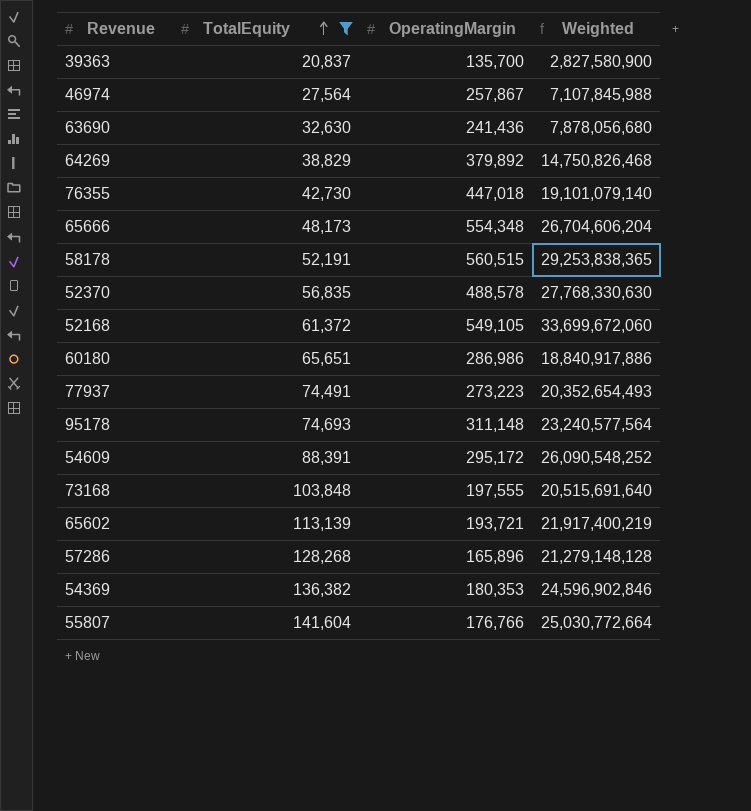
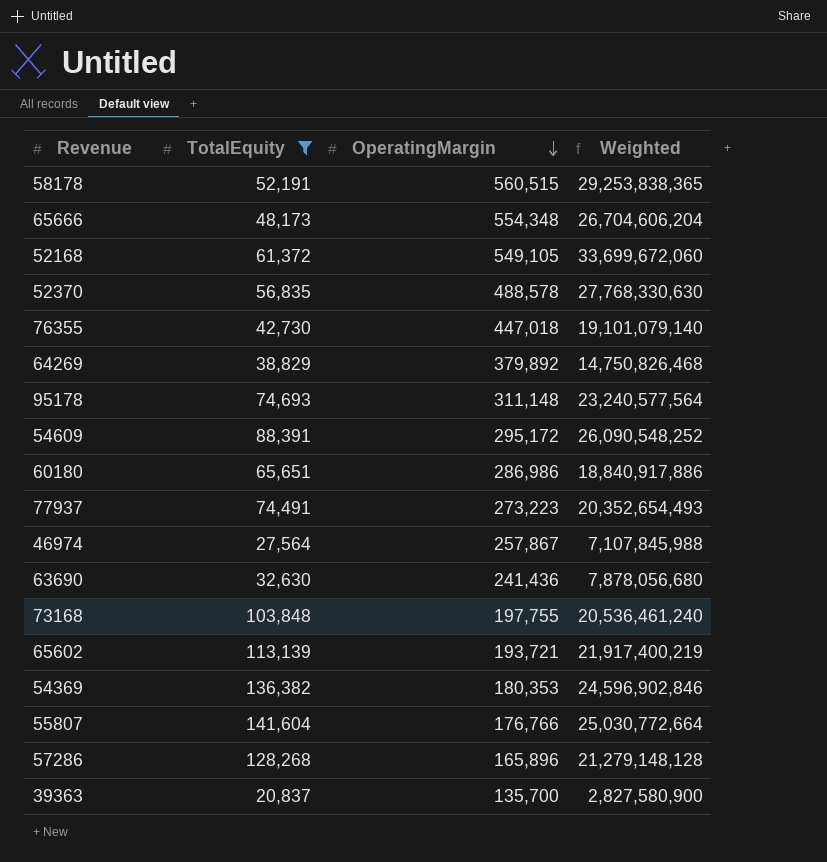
row order: TotalEquity ascending -> OperatingMargin descending
73168 | OperatingMargin: 197,555 -> 197,755
73168 | Weighted: 20,515,691,640 -> 20,536,461,240

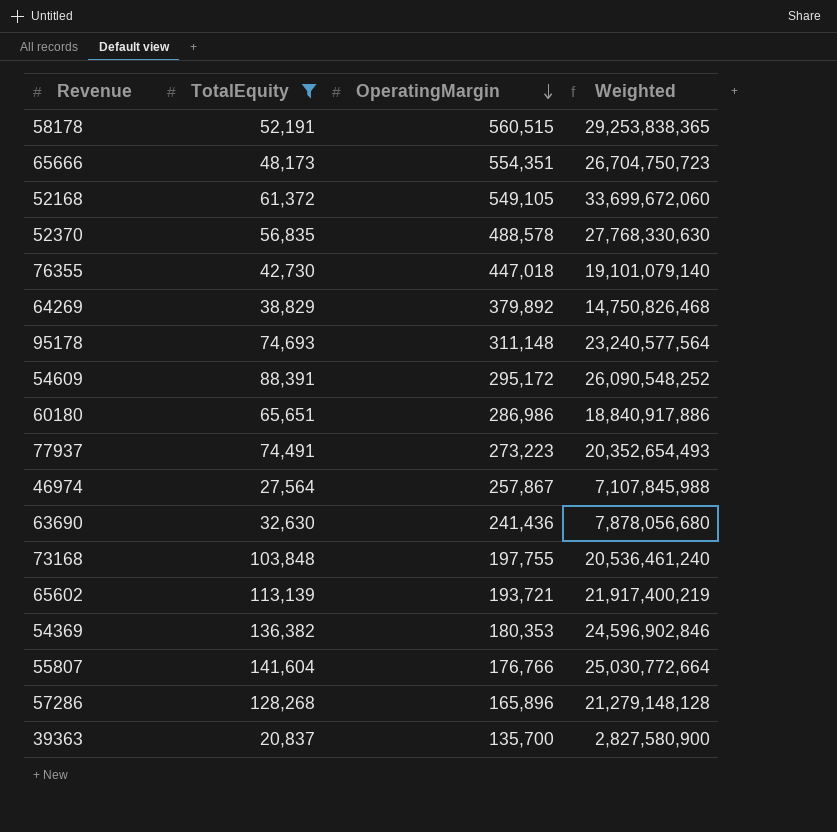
65666 | OperatingMargin: 554,348 -> 554,351
65666 | Weighted: 26,704,606,204 -> 26,704,750,723

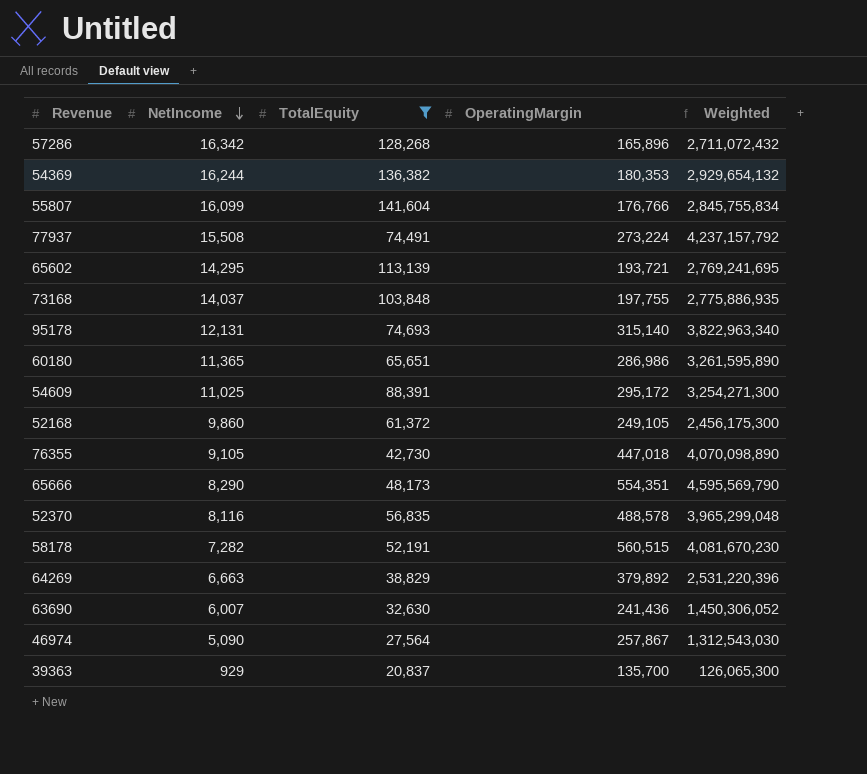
row order: OperatingMargin descending -> NetIncome descending
column NetIncome | position: none -> 2
column Weighted | formula: [TotalEquity] * [OperatingMargin] -> [NetIncome] * [OperatingMargin]
77937 | OperatingMargin: 273,223 -> 273,224
95178 | OperatingMargin: 311,148 -> 315,140
52168 | OperatingMargin: 549,105 -> 249,105

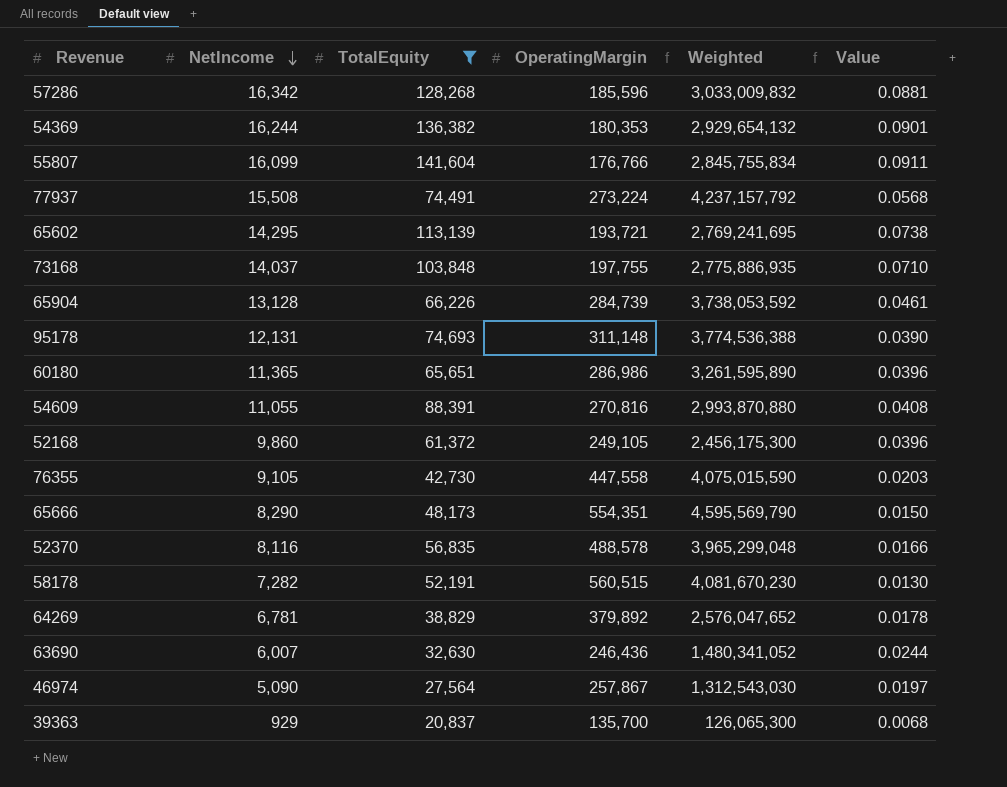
column Value | formula: none -> [NetIncome] / [OperatingMargin]
57286 | OperatingMargin: 165,896 -> 185,596
57286 | Weighted: 2,711,072,432 -> 3,033,009,832
row 65904: none -> 13,128 | 66,226 | 284,739 | 3,738,053,592 | 0.0461
95178 | OperatingMargin: 315,140 -> 311,148
95178 | Weighted: 3,822,963,340 -> 3,774,536,388
54609 | NetIncome: 11,025 -> 11,055
54609 | OperatingMargin: 295,172 -> 270,816
54609 | Weighted: 3,254,271,300 -> 2,993,870,880
76355 | OperatingMargin: 447,018 -> 447,558
76355 | Weighted: 4,070,098,890 -> 4,075,015,590
64269 | NetIncome: 6,663 -> 6,781
64269 | Weighted: 2,531,220,396 -> 2,576,047,652
63690 | OperatingMargin: 241,436 -> 246,436
63690 | Weighted: 1,450,306,052 -> 1,480,341,052

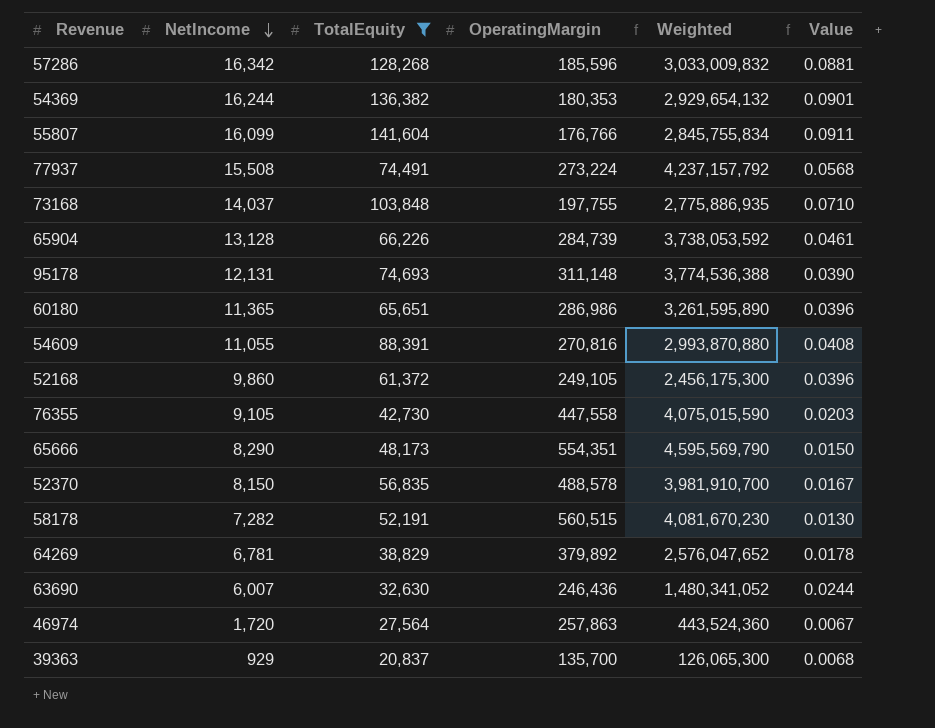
row 65602: 14,295 | 113,139 | 193,721 | 2,769,241,695 | 0.0738 -> none
52370 | NetIncome: 8,116 -> 8,150
52370 | Weighted: 3,965,299,048 -> 3,981,910,700
52370 | Value: 0.0166 -> 0.0167
46974 | NetIncome: 5,090 -> 1,720
46974 | OperatingMargin: 257,867 -> 257,863
46974 | Weighted: 1,312,543,030 -> 443,524,360
46974 | Value: 0.0197 -> 0.0067

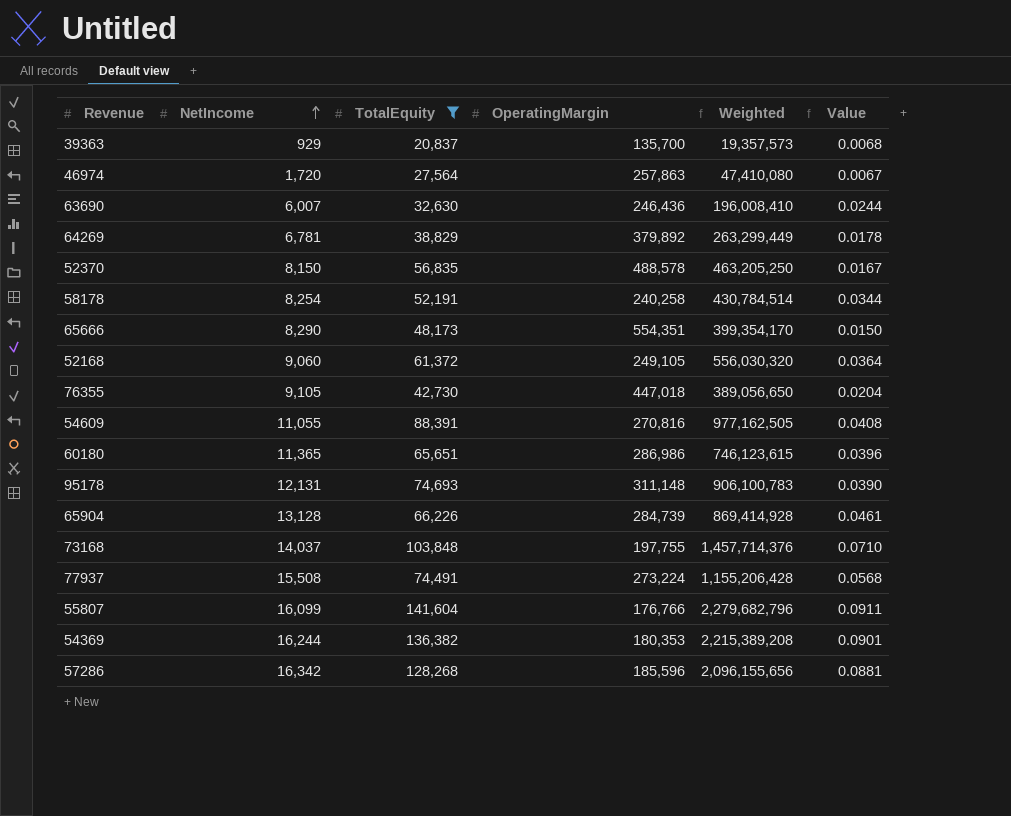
row order: NetIncome descending -> NetIncome ascending
column Weighted | formula: [NetIncome] * [OperatingMargin] -> [NetIncome] * [TotalEquity]
58178 | NetIncome: 7,282 -> 8,254
58178 | OperatingMargin: 560,515 -> 240,258
58178 | Value: 0.0130 -> 0.0344
52168 | NetIncome: 9,860 -> 9,060
52168 | Value: 0.0396 -> 0.0364
76355 | OperatingMargin: 447,558 -> 447,018
76355 | Value: 0.0203 -> 0.0204

